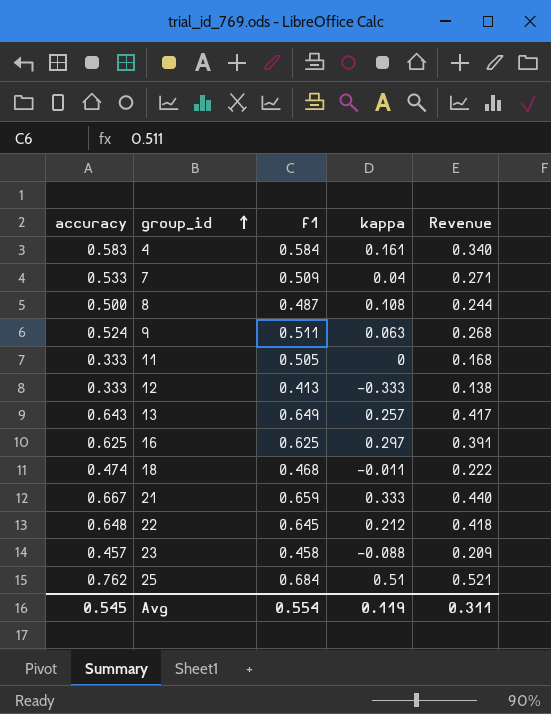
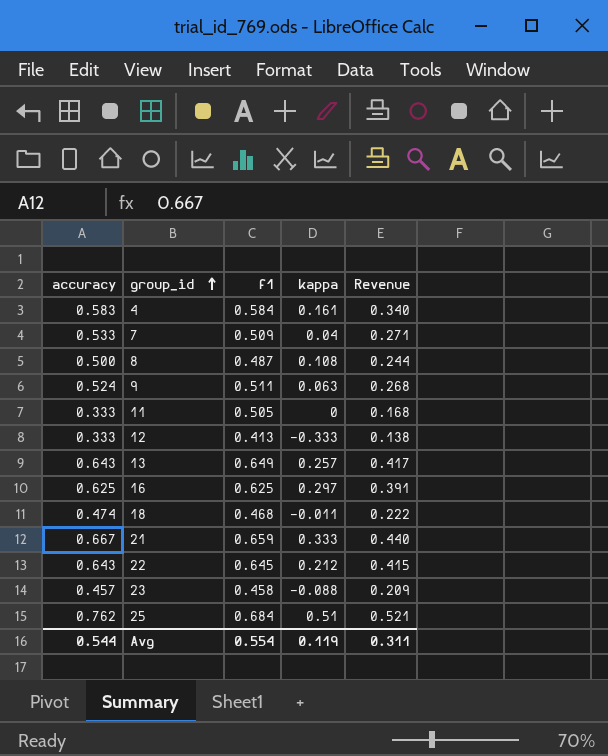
22 | accuracy: 0.648 -> 0.643
22 | Revenue: 0.418 -> 0.415
Avg | accuracy: 0.545 -> 0.544

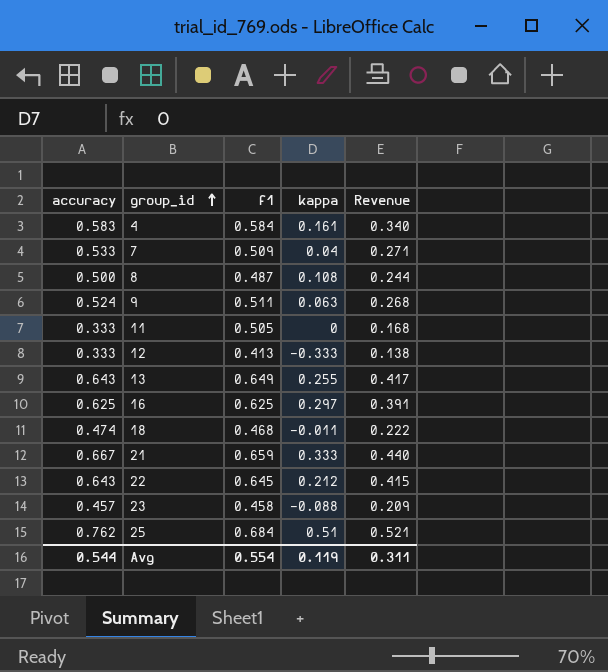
13 | kappa: 0.257 -> 0.255

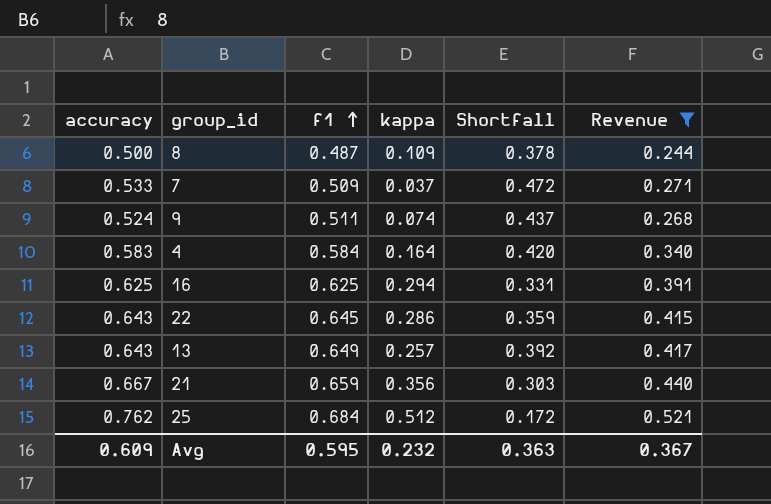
filter: none -> Revenue >= 0.244
row order: group_id ascending -> f1 ascending
column Shortfall | formula: none -> [f1] - [kappa]
8 | kappa: 0.108 -> 0.109
7 | kappa: 0.04 -> 0.037
9 | kappa: 0.063 -> 0.074
4 | kappa: 0.161 -> 0.164
16 | kappa: 0.297 -> 0.294
22 | kappa: 0.212 -> 0.286
13 | kappa: 0.255 -> 0.257
21 | kappa: 0.333 -> 0.356
25 | kappa: 0.51 -> 0.512
Avg | accuracy: 0.544 -> 0.609
Avg | f1: 0.554 -> 0.595
Avg | kappa: 0.119 -> 0.232
Avg | Revenue: 0.311 -> 0.367

